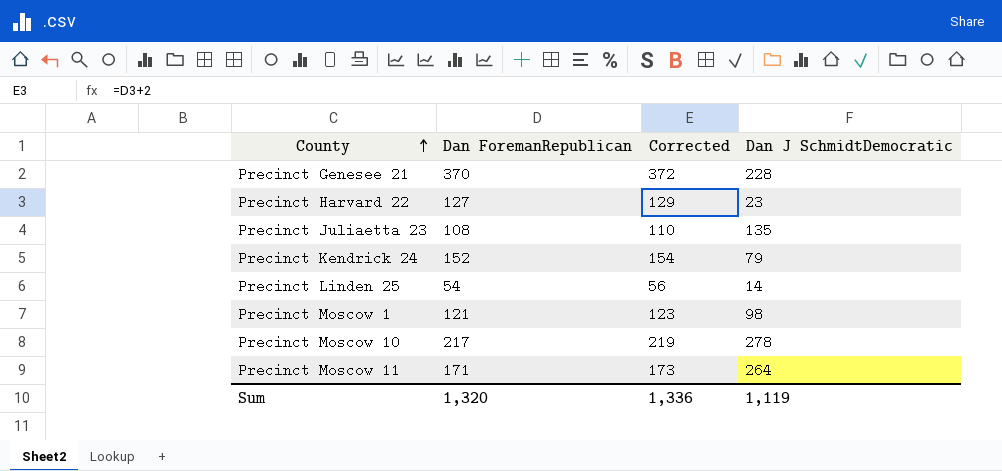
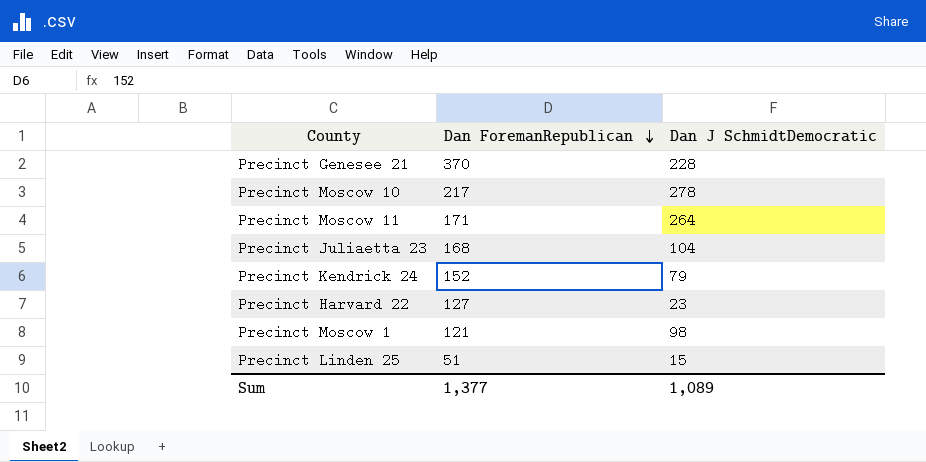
row order: County ascending -> Dan ForemanRepublican descending
column Corrected | formula: [Dan ForemanRepublican] + 2 -> none
Precinct Juliaetta 23 | Dan ForemanRepublican: 108 -> 168
Precinct Juliaetta 23 | Dan J SchmidtDemocratic: 135 -> 104
Precinct Linden 25 | Dan ForemanRepublican: 54 -> 51
Precinct Linden 25 | Dan J SchmidtDemocratic: 14 -> 15
Sum | Dan ForemanRepublican: 1,320 -> 1,377
Sum | Dan J SchmidtDemocratic: 1,119 -> 1,089

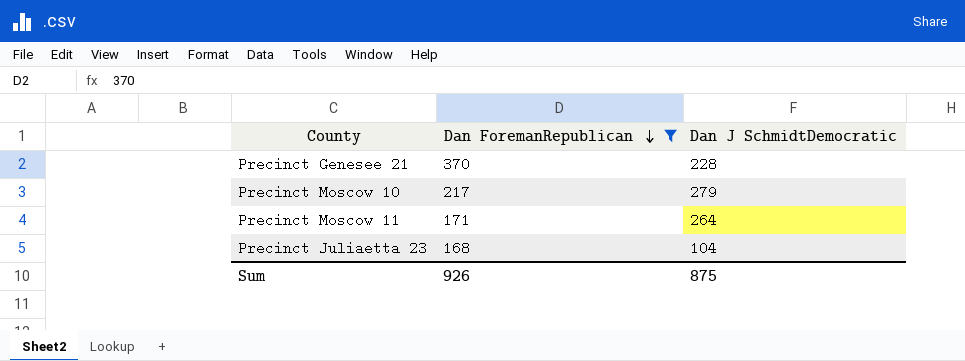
filter: none -> Dan ForemanRepublican >= 168
Precinct Moscow 10 | Dan J SchmidtDemocratic: 278 -> 279
Sum | Dan ForemanRepublican: 1,377 -> 926
Sum | Dan J SchmidtDemocratic: 1,089 -> 875

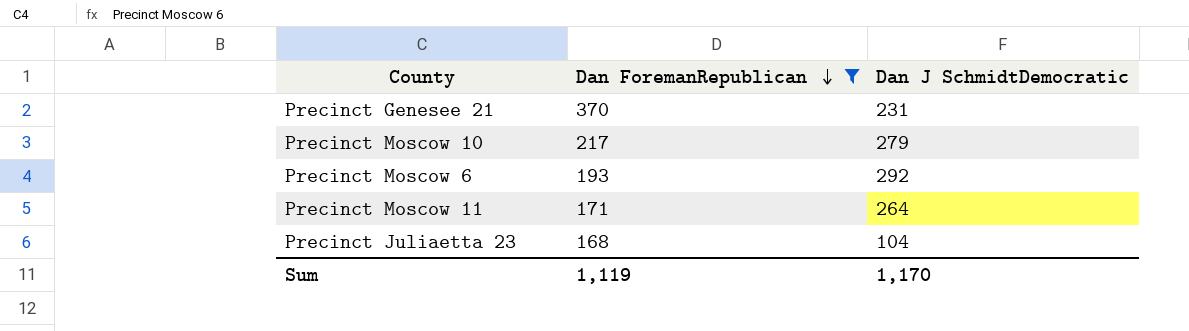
Precinct Genesee 21 | Dan J SchmidtDemocratic: 228 -> 231
row Precinct Moscow 6: none -> 193 | 292
Sum | Dan ForemanRepublican: 926 -> 1,119
Sum | Dan J SchmidtDemocratic: 875 -> 1,170

